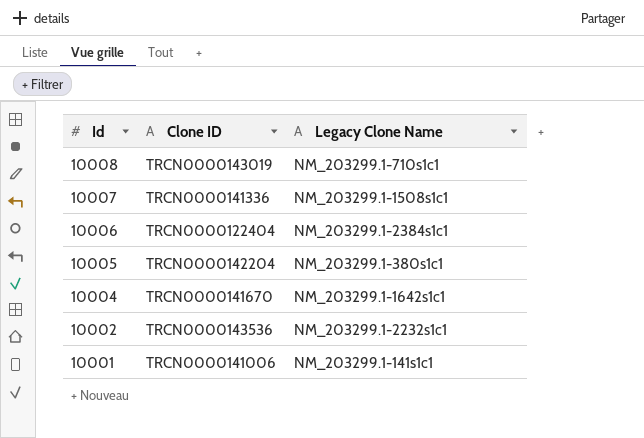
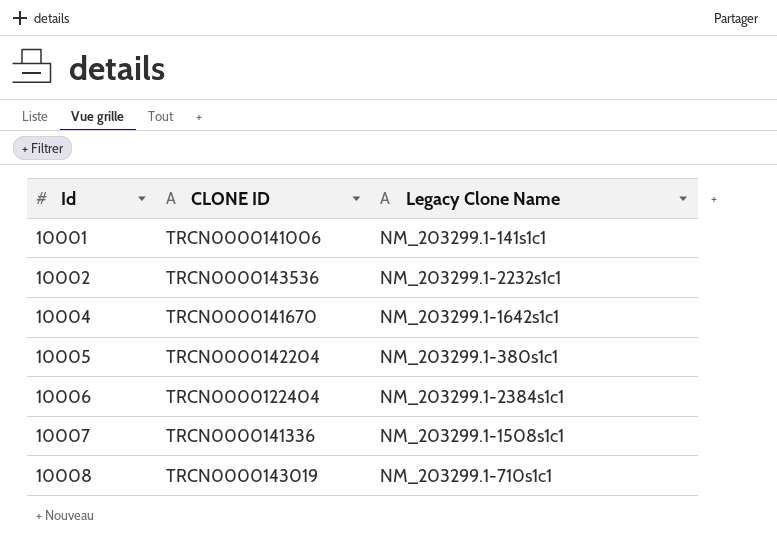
row order: Id descending -> Id ascending
column name: Clone ID -> CLONE ID

